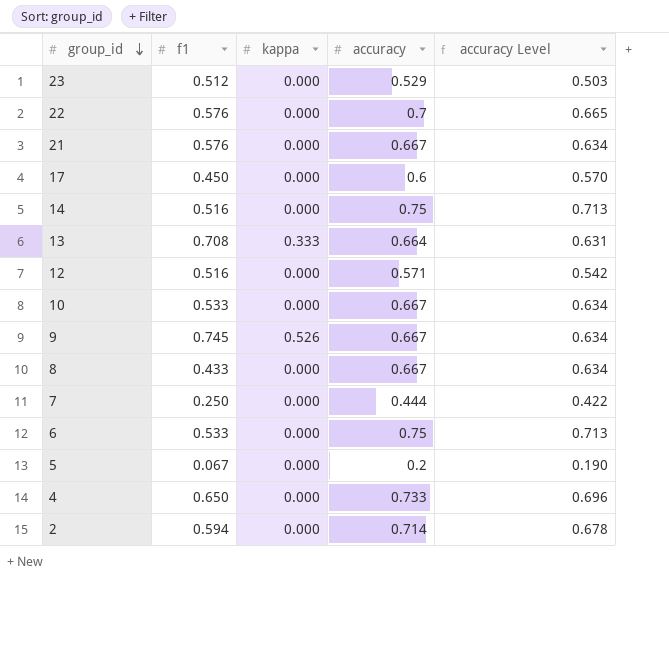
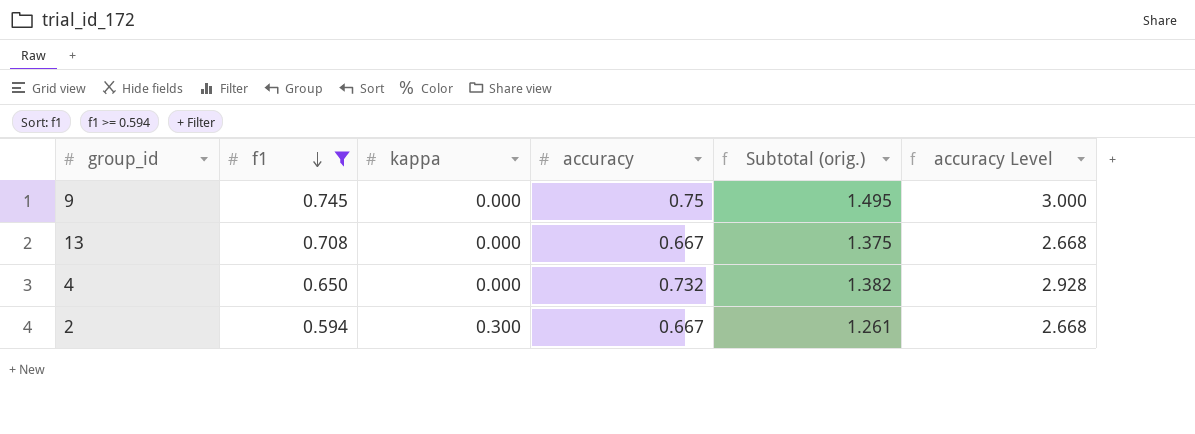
filter: none -> f1 >= 0.594
row order: group_id descending -> f1 descending
column Subtotal (orig.) | formula: none -> [f1] + [accuracy]
column accuracy Level | formula: [accuracy] * 0.95 -> [accuracy] * 4
9 | kappa: 0.526 -> 0.000
9 | accuracy: 0.667 -> 0.75
13 | kappa: 0.333 -> 0.000
13 | accuracy: 0.664 -> 0.667
4 | accuracy: 0.733 -> 0.732
2 | kappa: 0.000 -> 0.300
2 | accuracy: 0.714 -> 0.667

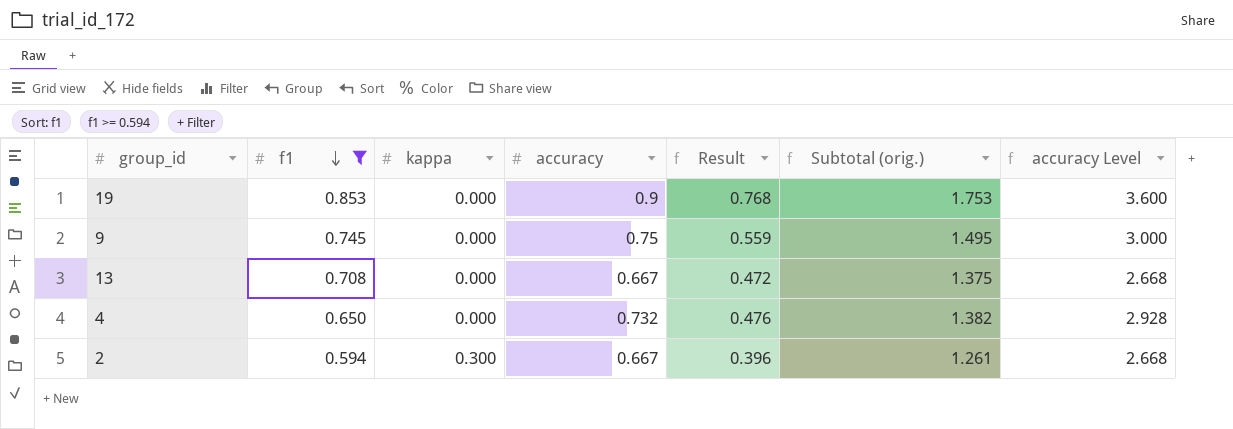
column Result | formula: none -> [f1] * [accuracy]
row 19: none -> 0.853 | 0.000 | 0.9 | 0.768 | 1.753 | 3.600

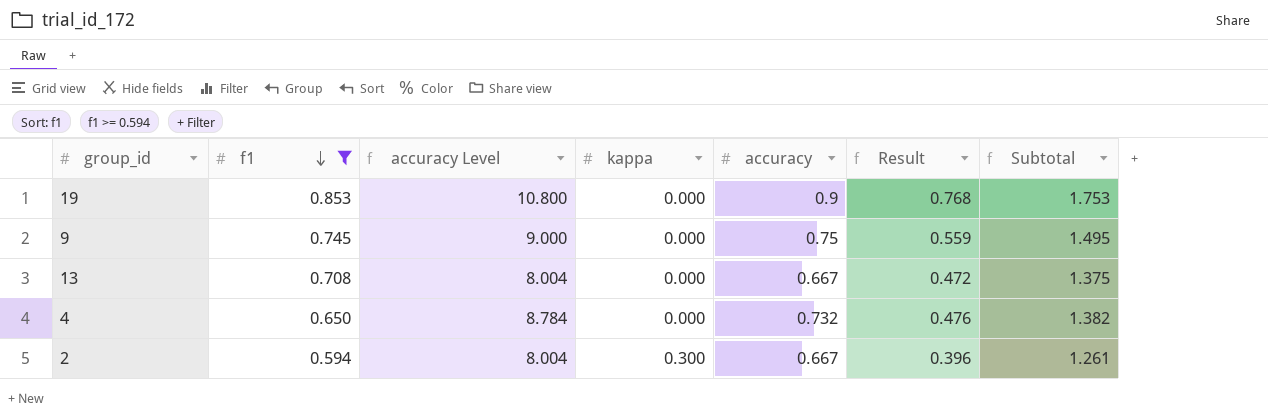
column accuracy Level | formula: [accuracy] * 4 -> [accuracy] * 12
column accuracy Level | position: 7 -> 3
column name: Subtotal (orig.) -> Subtotal

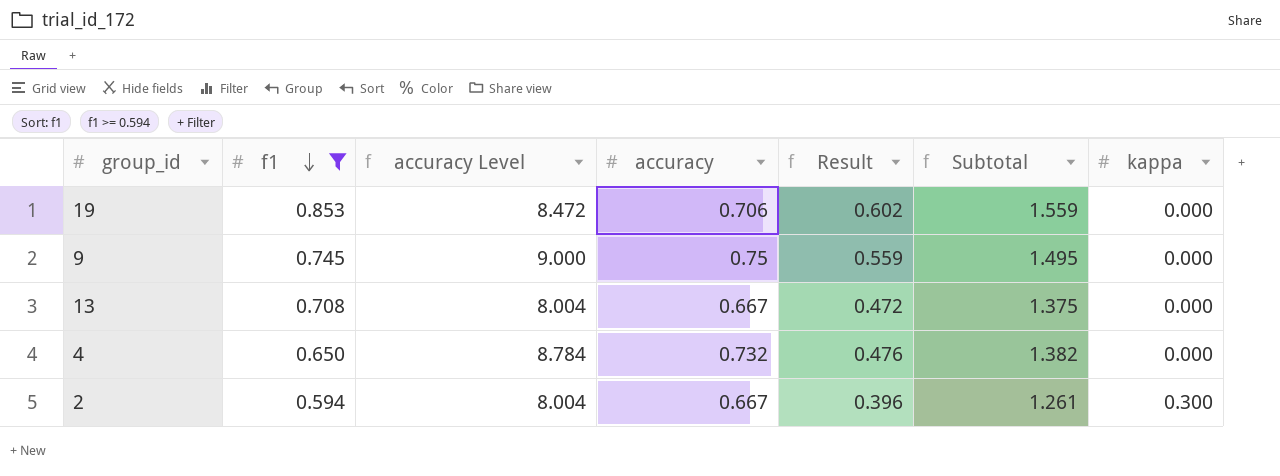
column kappa | position: 4 -> 7
19 | accuracy Level: 10.800 -> 8.472
19 | accuracy: 0.9 -> 0.706
19 | Result: 0.768 -> 0.602
19 | Subtotal: 1.753 -> 1.559

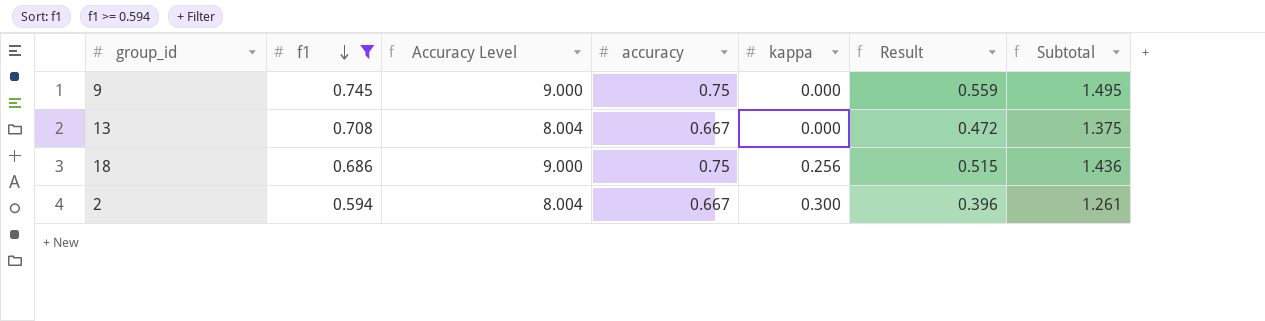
column name: accuracy Level -> Accuracy Level
column kappa | position: 7 -> 5
row 19: 0.853 | 8.472 | 0.706 | 0.602 | 1.559 | 0.000 -> none
row 4: 0.650 | 8.784 | 0.732 | 0.476 | 1.382 | 0.000 -> none
row 18: none -> 0.686 | 9.000 | 0.75 | 0.256 | 0.515 | 1.436

